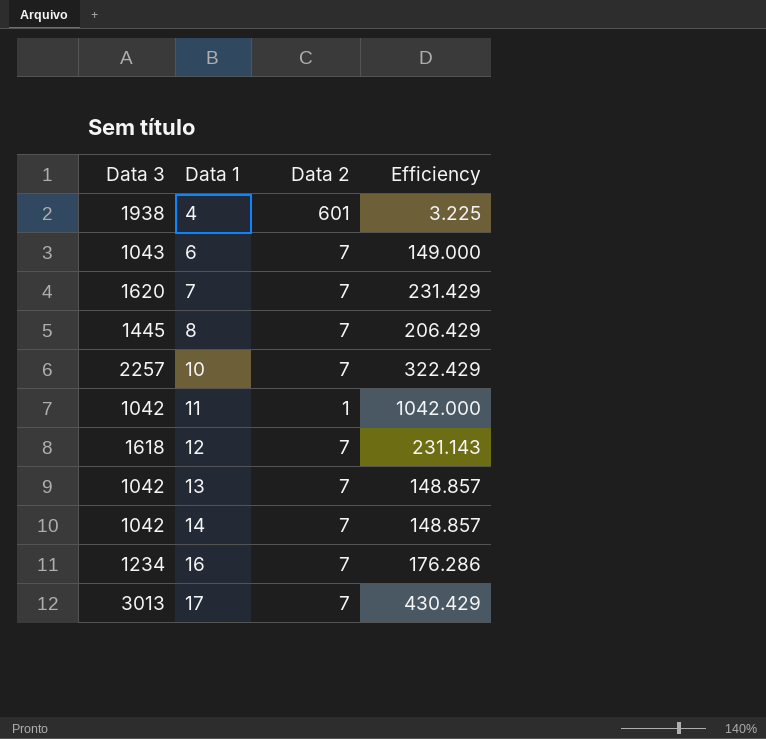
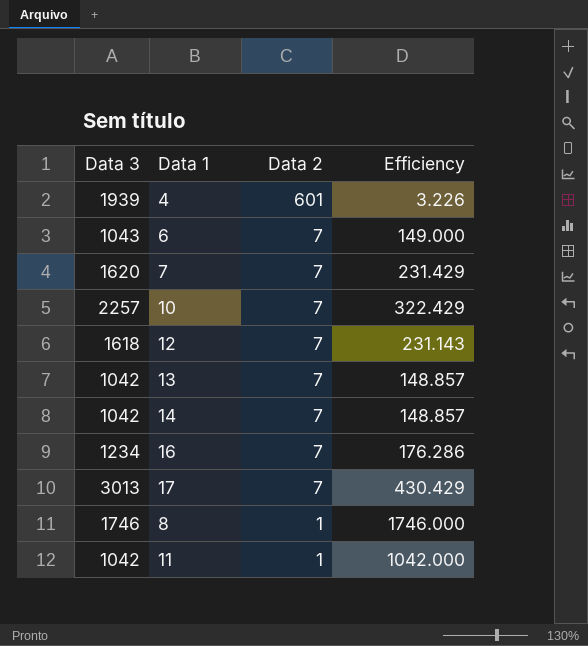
row order: Data 1 ascending -> Data 2 descending
4 | Data 3: 1938 -> 1939
4 | Efficiency: 3.225 -> 3.226
8 | Data 3: 1445 -> 1746
8 | Data 2: 7 -> 1
8 | Efficiency: 206.429 -> 1746.000

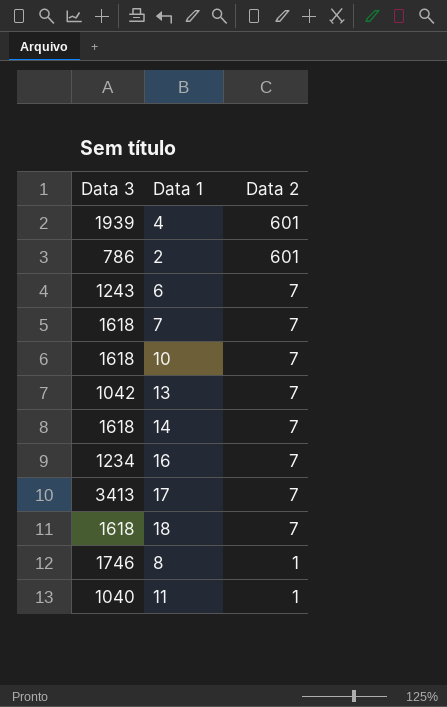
column Efficiency | formula: [Data 3] / [Data 2] -> none
row 12: 1618 | 7 | 231.143 -> none
row 2: none -> 786 | 601
6 | Data 3: 1043 -> 1243
7 | Data 3: 1620 -> 1618
10 | Data 3: 2257 -> 1618
14 | Data 3: 1042 -> 1618
17 | Data 3: 3013 -> 3413
row 18: none -> 1618 | 7
11 | Data 3: 1042 -> 1040

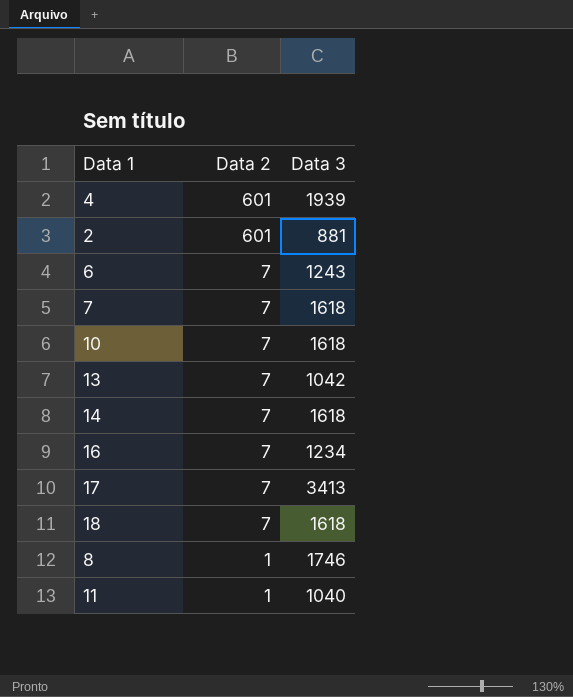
column Data 3 | position: 1 -> 3
2 | Data 3: 786 -> 881

